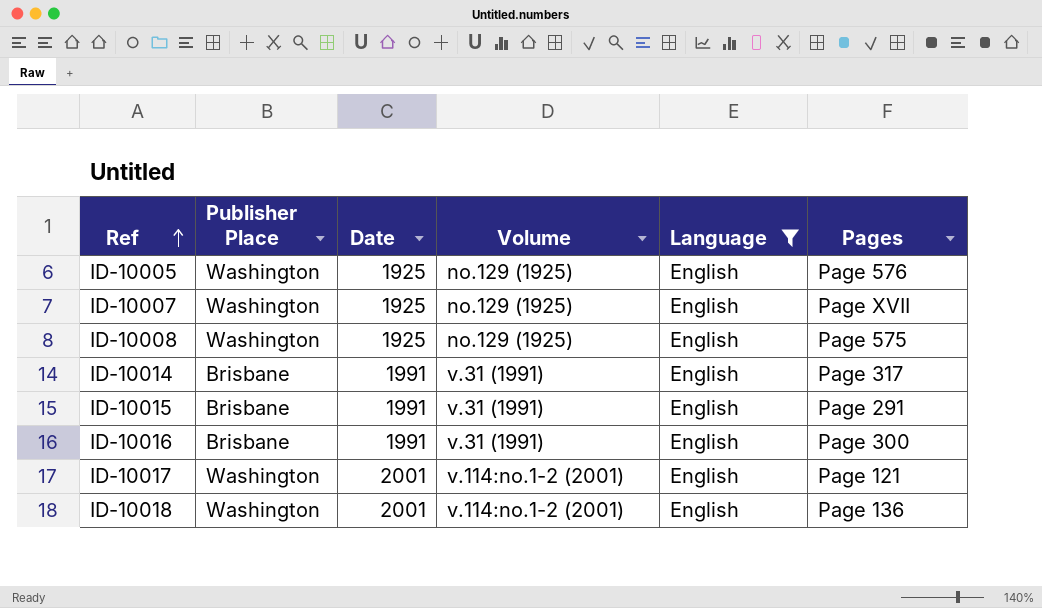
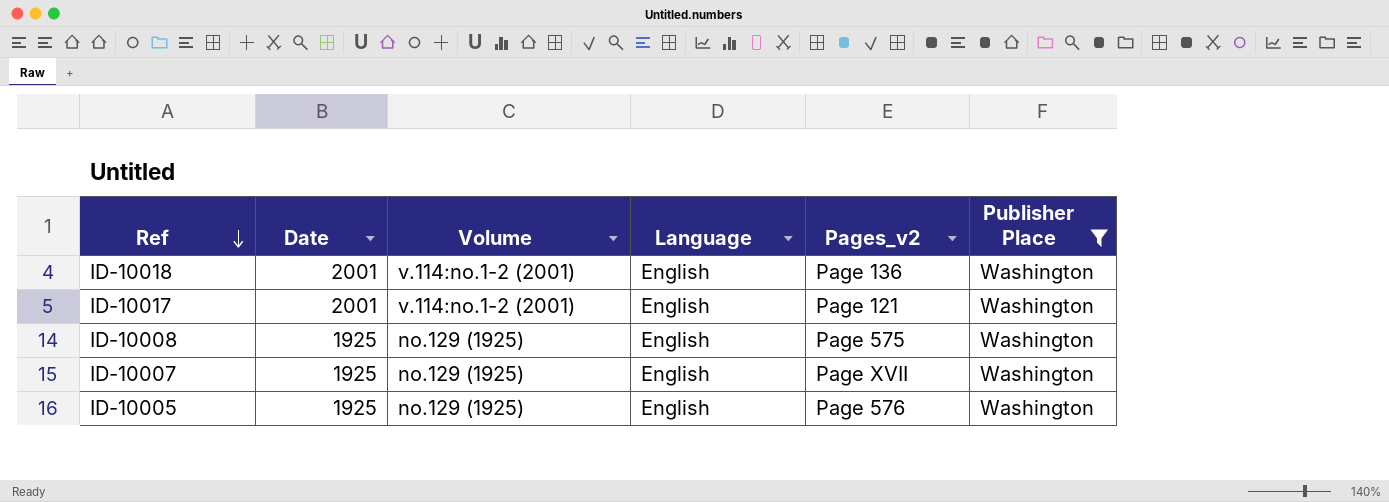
filter: Language = English -> Publisher Place = Washington
row order: Ref ascending -> Ref descending
column name: Pages -> Pages_v2
column Publisher Place | position: 2 -> 6

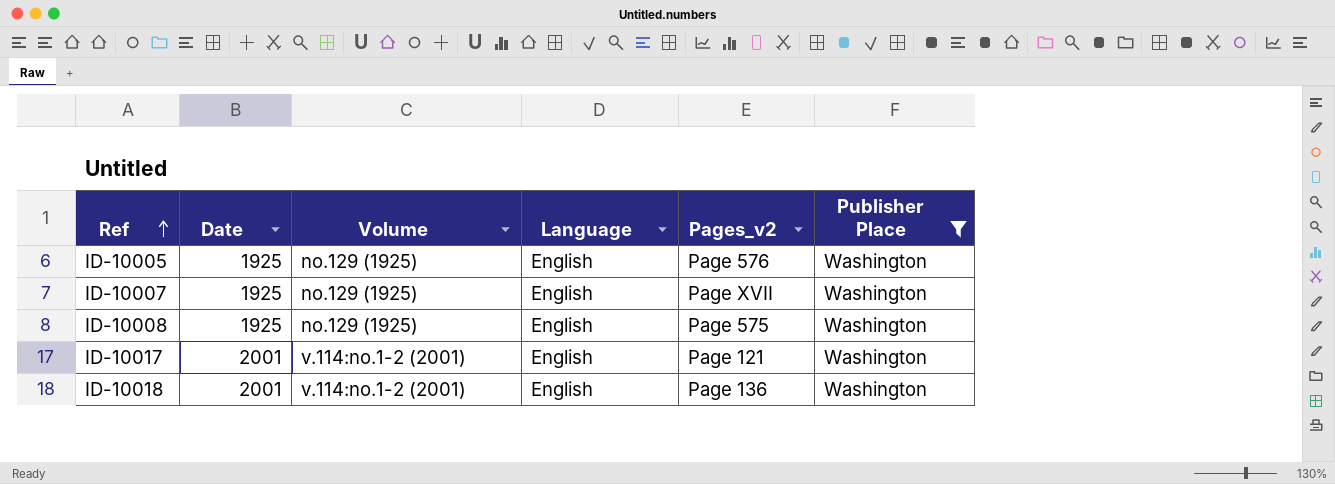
row order: Ref descending -> Ref ascending

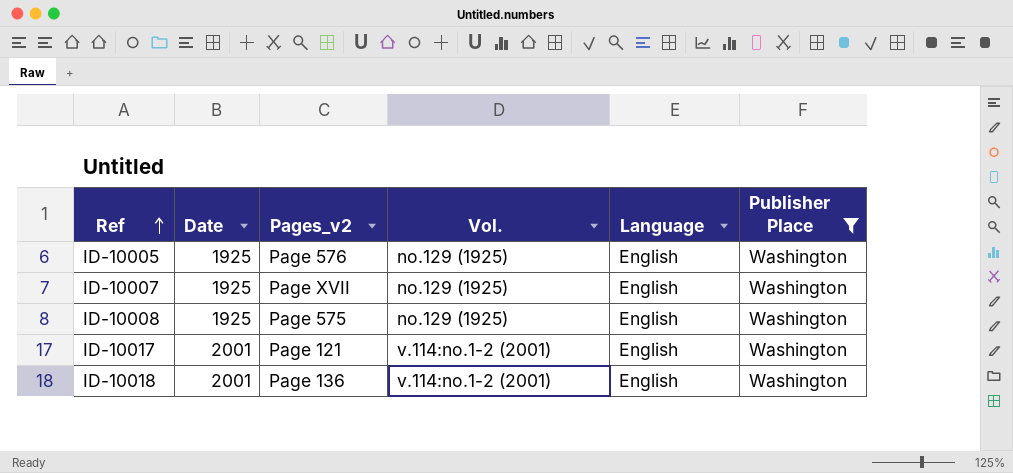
column Pages_v2 | position: 5 -> 3
column name: Volume -> Vol.

